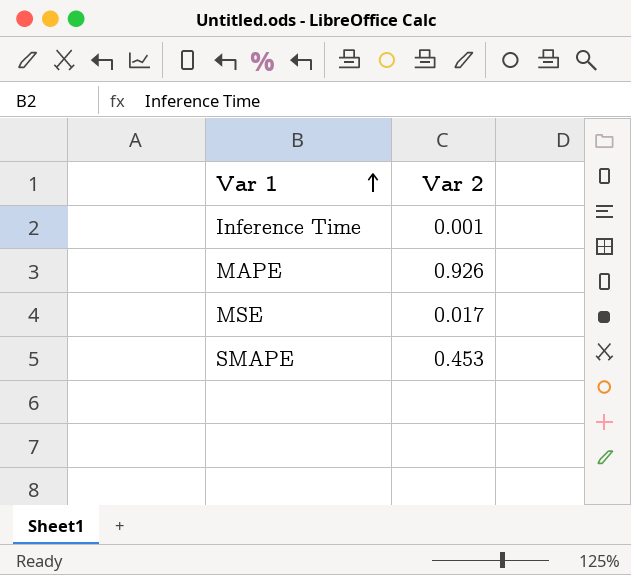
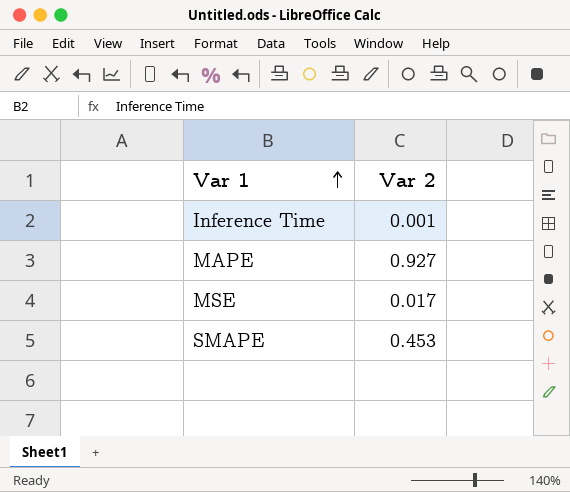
MAPE | Var 2: 0.926 -> 0.927

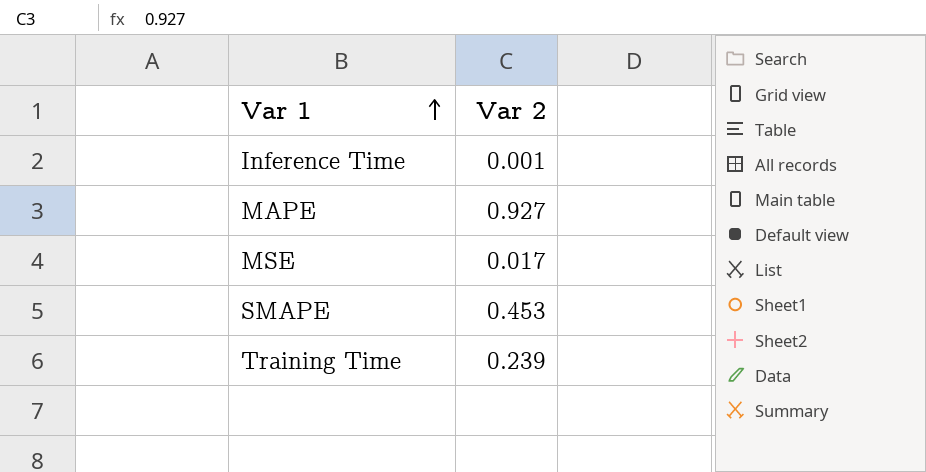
row Training Time: none -> 0.239

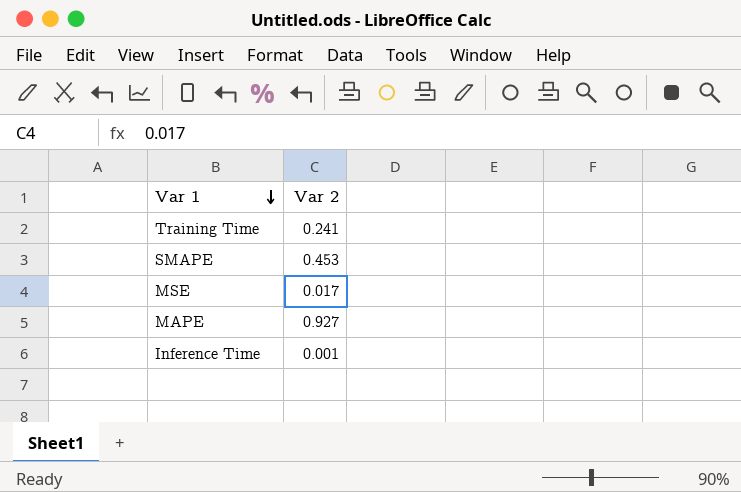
row order: Var 1 ascending -> Var 1 descending
Training Time | Var 2: 0.239 -> 0.241

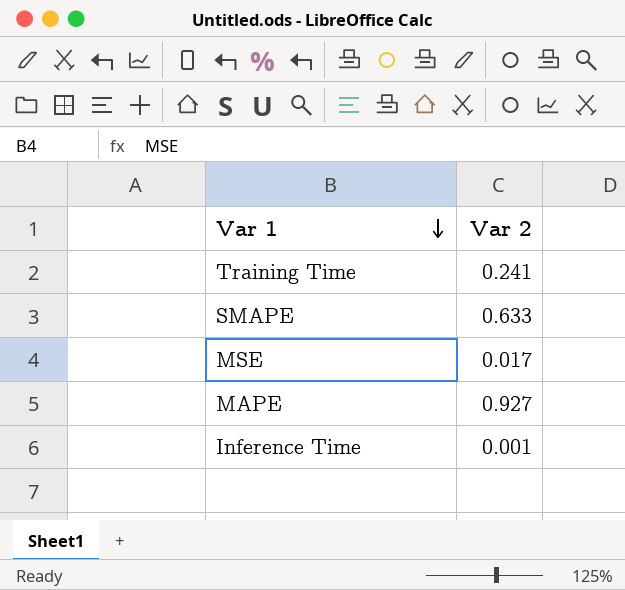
SMAPE | Var 2: 0.453 -> 0.633

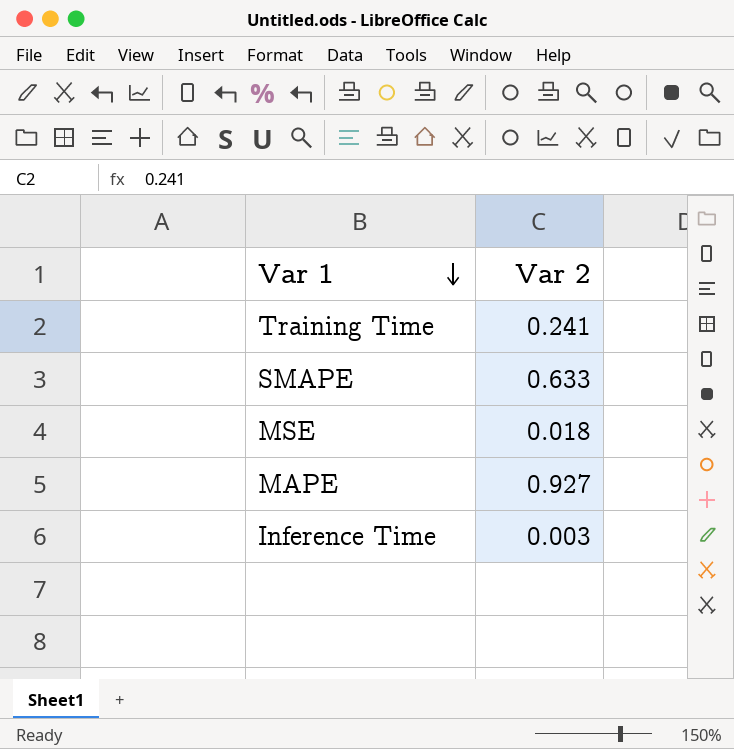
MSE | Var 2: 0.017 -> 0.018
Inference Time | Var 2: 0.001 -> 0.003

